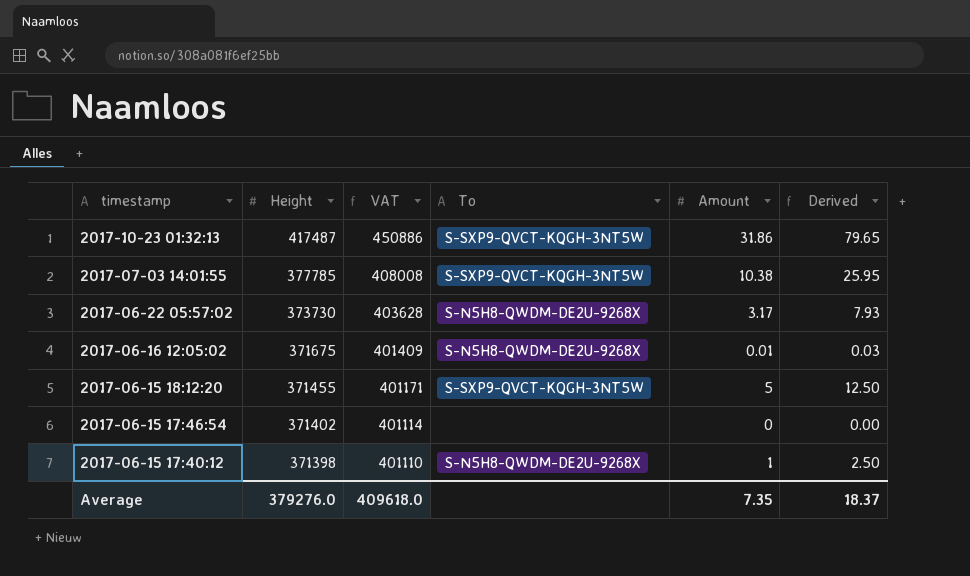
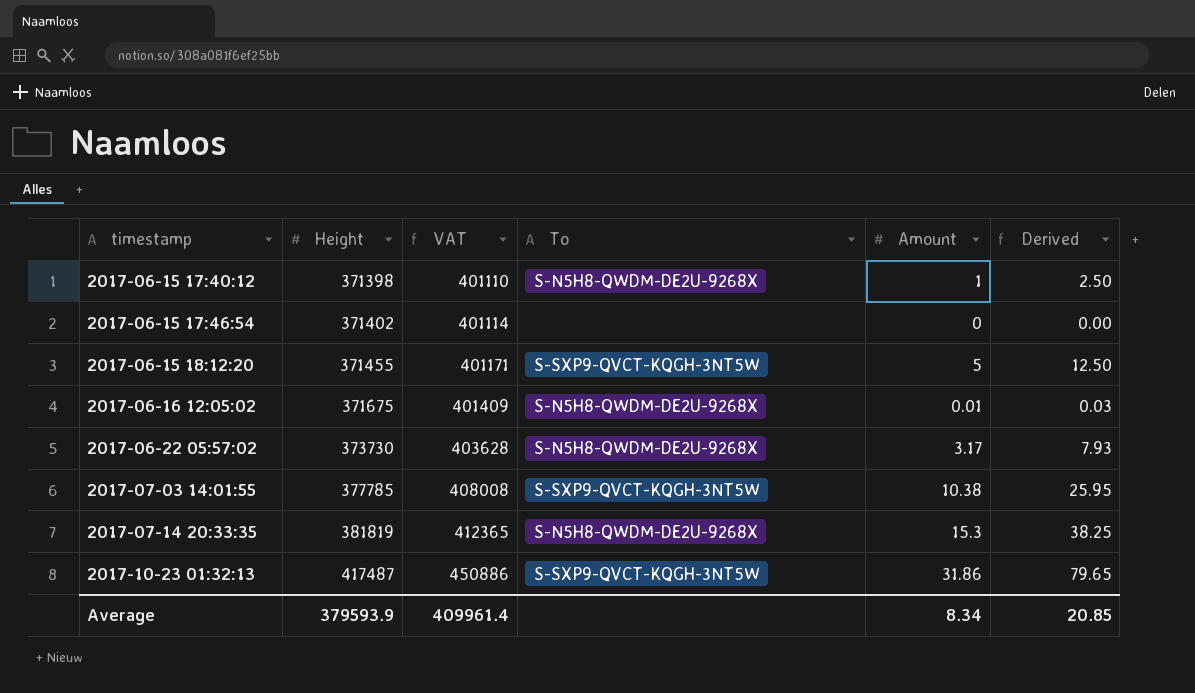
row order: timestamp descending -> timestamp ascending
row 2017-07-14 20:33:35: none -> 381819 | 412365 | S-N5H8-QWDM-DE2U-9268X | 15.3 | 38.25
Average | Height: 379276.0 -> 379593.9
Average | VAT: 409618.0 -> 409961.4
Average | Amount: 7.35 -> 8.34
Average | Derived: 18.37 -> 20.85

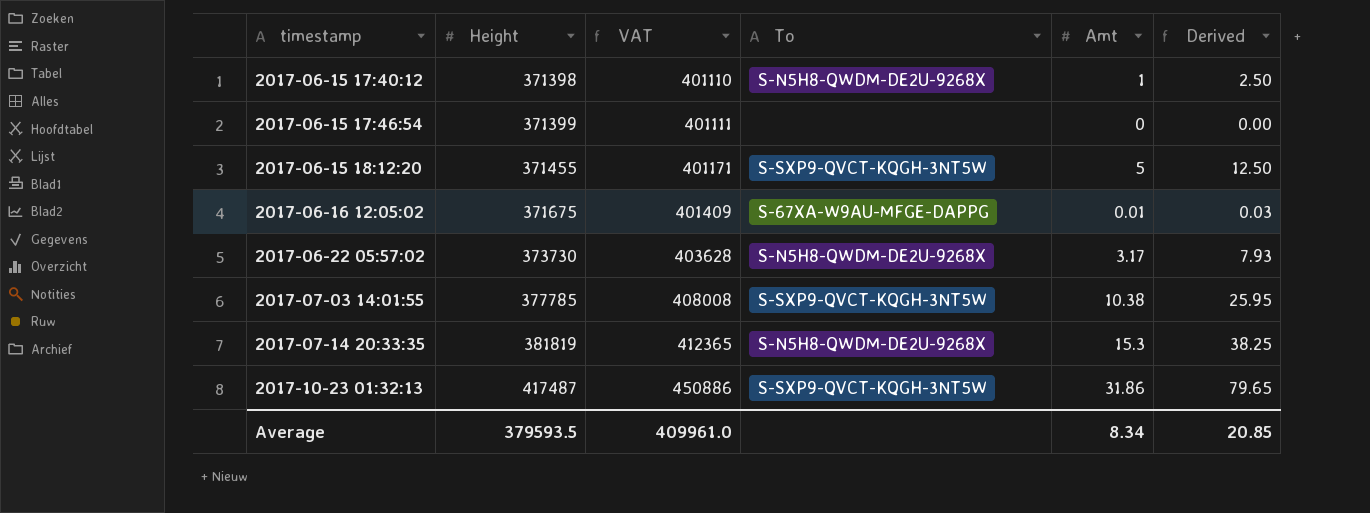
column name: Amount -> Amt
2017-06-15 17:46:54 | Height: 371402 -> 371399
2017-06-15 17:46:54 | VAT: 401114 -> 401111
2017-06-16 12:05:02 | To: S-N5H8-QWDM-DE2U-9268X -> S-67XA-W9AU-MFGE-DAPPG
Average | Height: 379593.9 -> 379593.5
Average | VAT: 409961.4 -> 409961.0

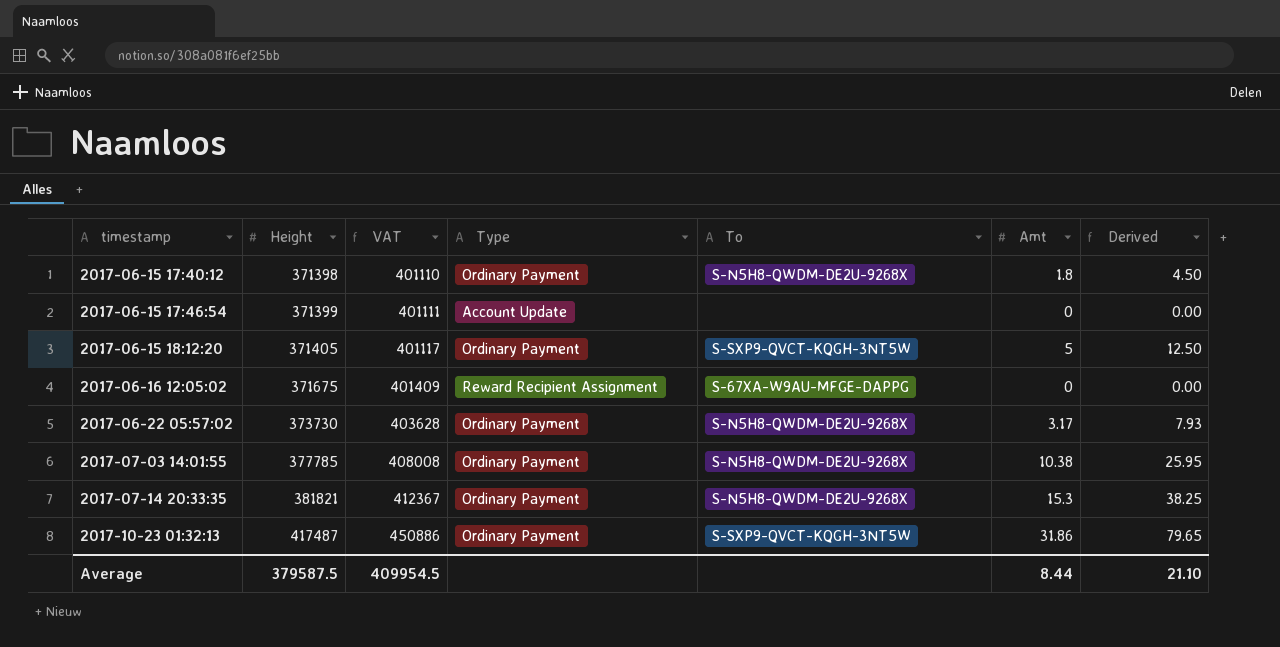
column Type | position: none -> 4
2017-06-15 17:40:12 | Amt: 1 -> 1.8
2017-06-15 17:40:12 | Derived: 2.50 -> 4.50
2017-06-15 18:12:20 | Height: 371455 -> 371405
2017-06-15 18:12:20 | VAT: 401171 -> 401117
2017-06-16 12:05:02 | Amt: 0.01 -> 0
2017-06-16 12:05:02 | Derived: 0.03 -> 0.00
2017-07-03 14:01:55 | To: S-SXP9-QVCT-KQGH-3NT5W -> S-N5H8-QWDM-DE2U-9268X
2017-07-14 20:33:35 | Height: 381819 -> 381821
2017-07-14 20:33:35 | VAT: 412365 -> 412367
Average | Height: 379593.5 -> 379587.5
Average | VAT: 409961.0 -> 409954.5
Average | Amt: 8.34 -> 8.44
Average | Derived: 20.85 -> 21.10

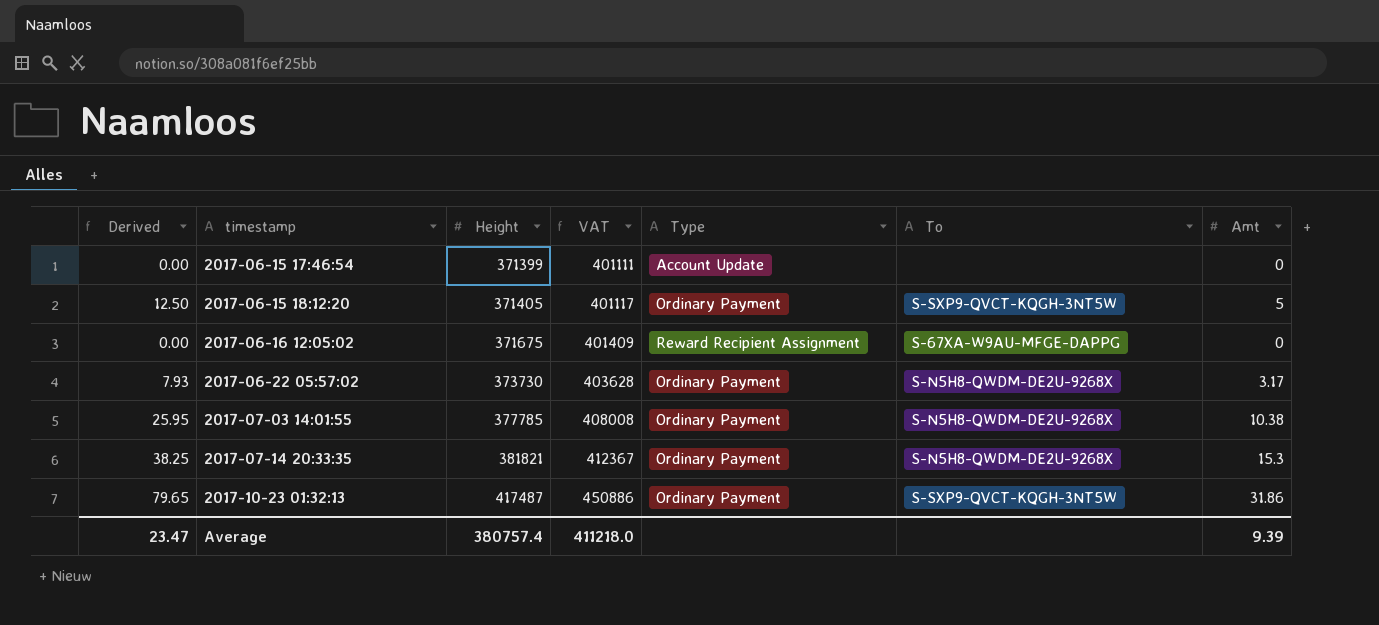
column Derived | position: 7 -> 1
row 2017-06-15 17:40:12: 371398 | 401110 | Ordinary Payment | S-N5H8-QWDM-DE2U-9268X | 1.8 | 4.50 -> none
Average | Derived: 21.10 -> 23.47
Average | Height: 379587.5 -> 380757.4
Average | VAT: 409954.5 -> 411218.0
Average | Amt: 8.44 -> 9.39

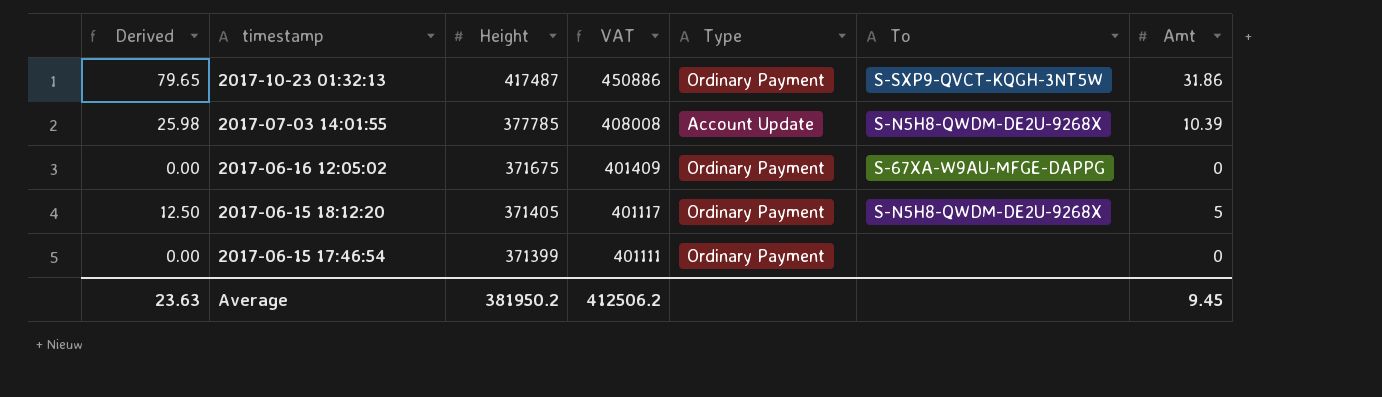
row order: timestamp ascending -> timestamp descending
row 2017-06-22 05:57:02: 7.93 | 373730 | 403628 | Ordinary Payment | S-N5H8-QWDM-DE2U-9268X | 3.17 -> none
row 2017-07-14 20:33:35: 38.25 | 381821 | 412367 | Ordinary Payment | S-N5H8-QWDM-DE2U-9268X | 15.3 -> none
2017-07-03 14:01:55 | Derived: 25.95 -> 25.98
2017-07-03 14:01:55 | Type: Ordinary Payment -> Account Update
2017-07-03 14:01:55 | Amt: 10.38 -> 10.39
2017-06-16 12:05:02 | Type: Reward Recipient Assignment -> Ordinary Payment
2017-06-15 18:12:20 | To: S-SXP9-QVCT-KQGH-3NT5W -> S-N5H8-QWDM-DE2U-9268X
2017-06-15 17:46:54 | Type: Account Update -> Ordinary Payment
Average | Derived: 23.47 -> 23.63
Average | Height: 380757.4 -> 381950.2
Average | VAT: 411218.0 -> 412506.2
Average | Amt: 9.39 -> 9.45

